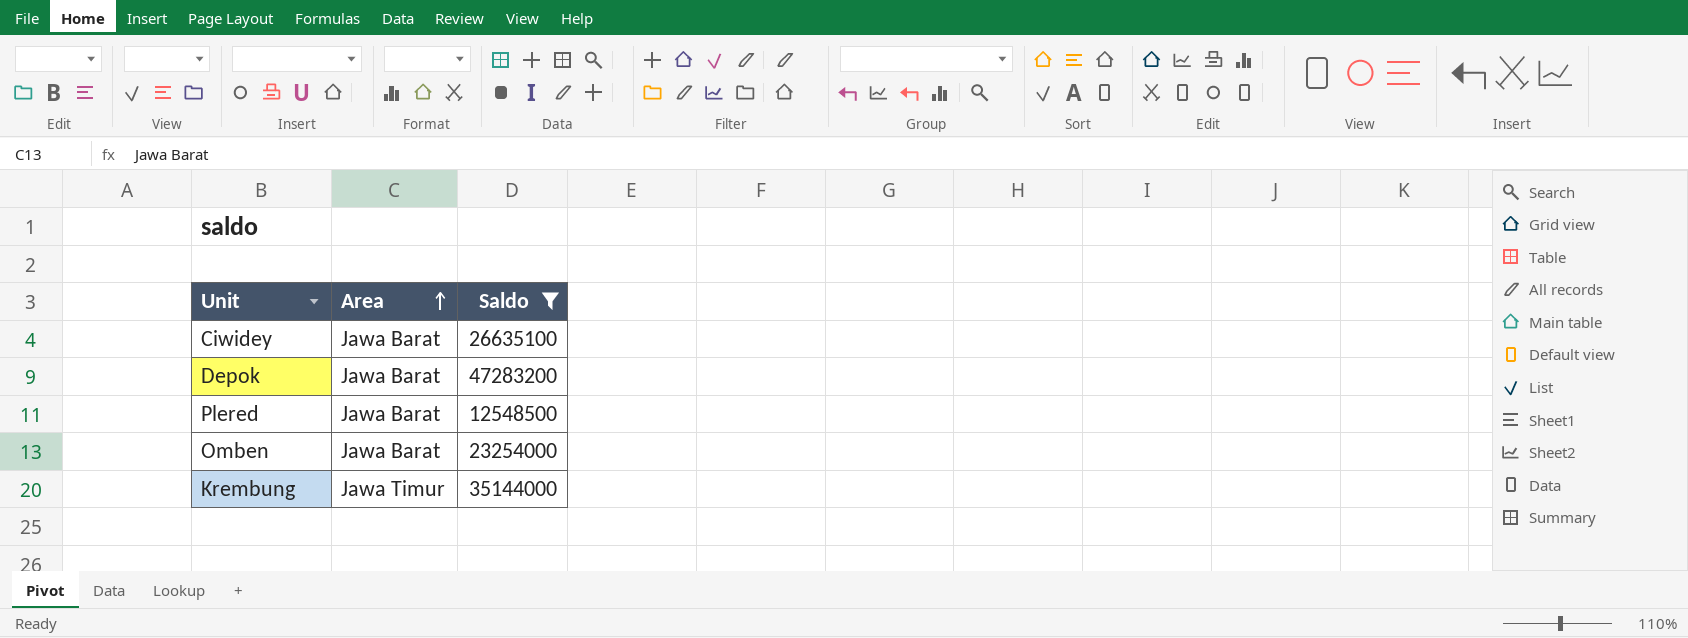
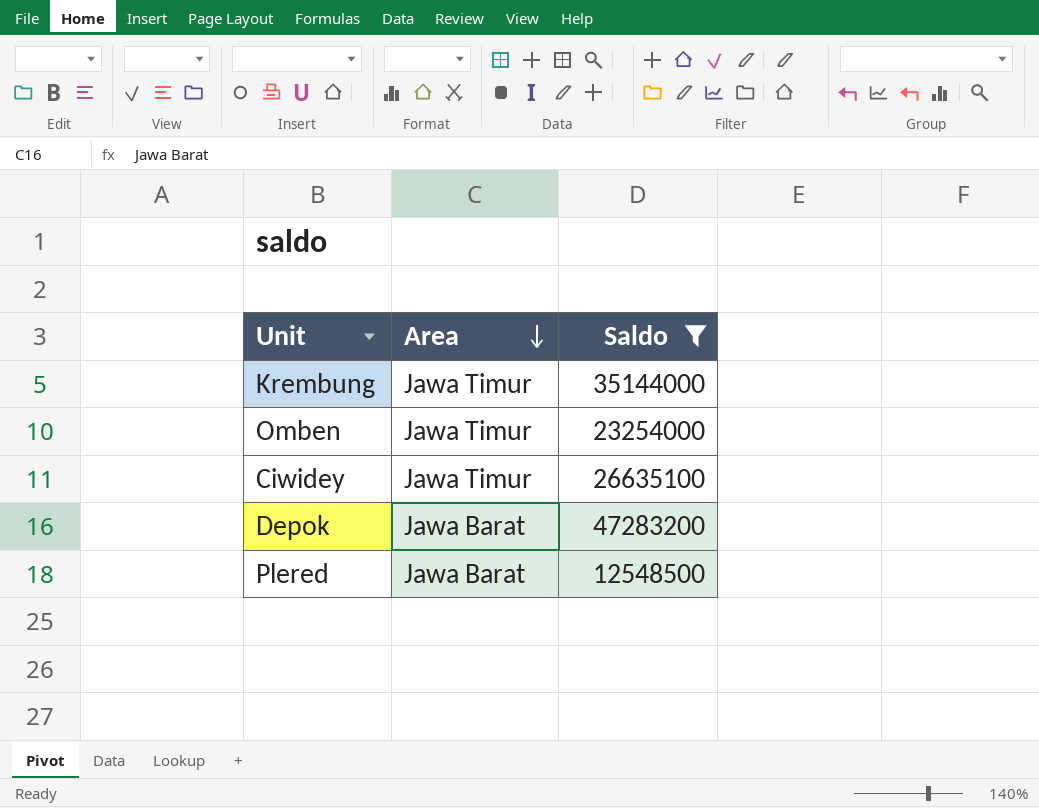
row order: Area ascending -> Area descending
Omben | Area: Jawa Barat -> Jawa Timur
Ciwidey | Area: Jawa Barat -> Jawa Timur

